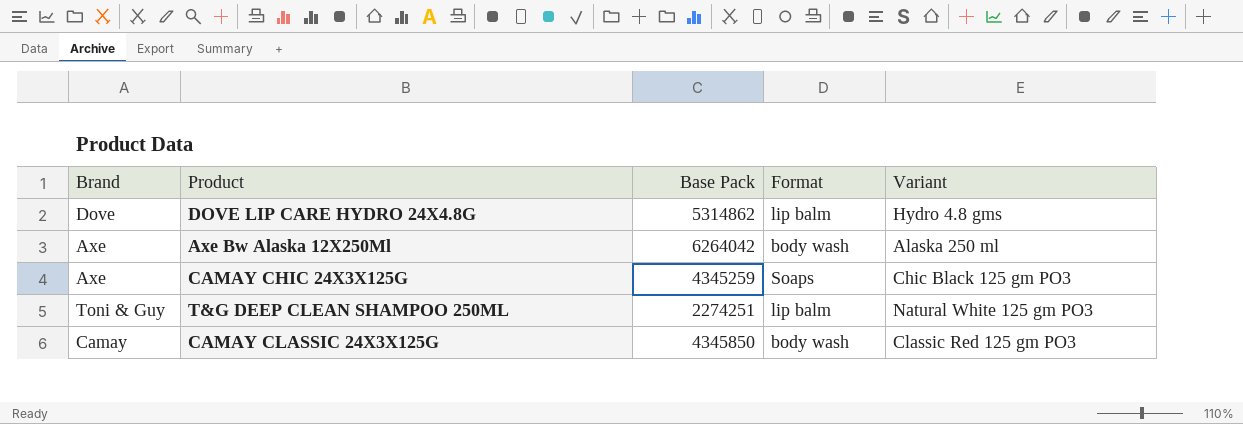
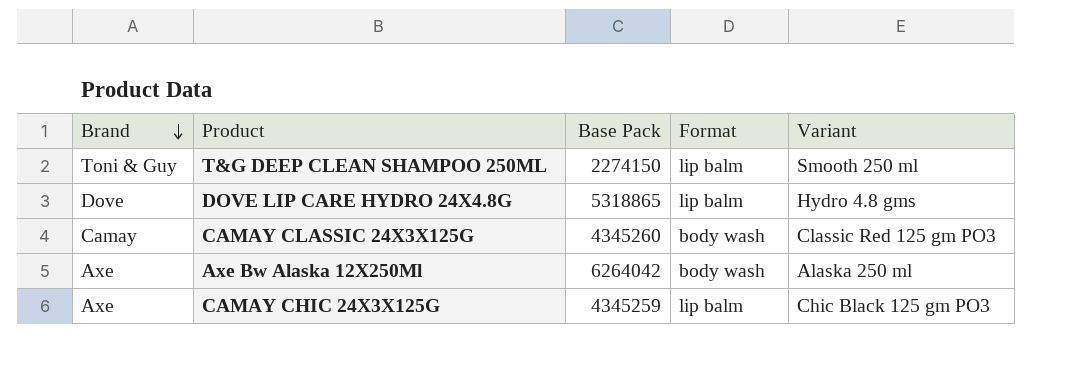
row order: none -> Brand descending
T&G DEEP CLEAN SHAMPOO 250ML | Base Pack: 2274251 -> 2274150
T&G DEEP CLEAN SHAMPOO 250ML | Variant: Natural White 125 gm PO3 -> Smooth 250 ml
DOVE LIP CARE HYDRO 24X4.8G | Base Pack: 5314862 -> 5318865
CAMAY CLASSIC 24X3X125G | Base Pack: 4345850 -> 4345260
CAMAY CHIC 24X3X125G | Format: Soaps -> lip balm

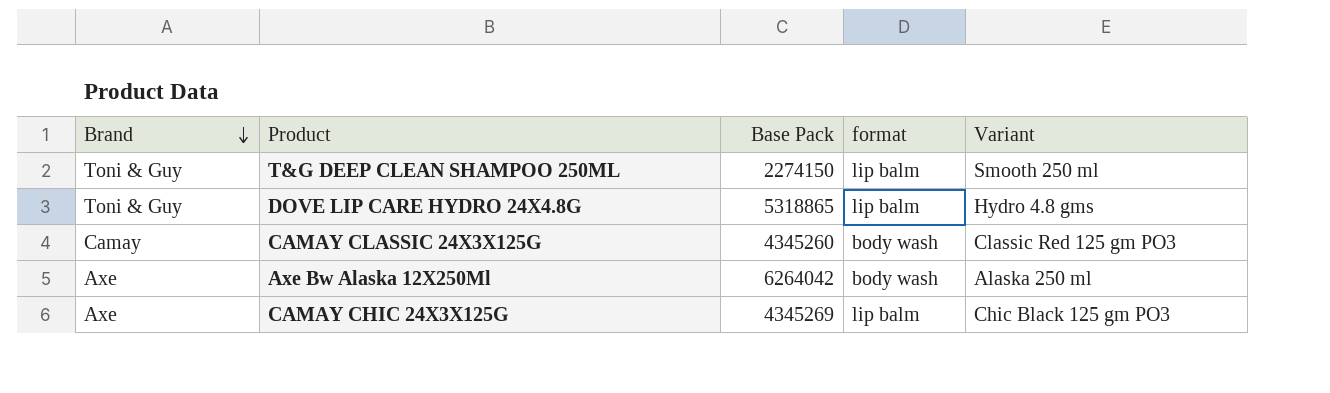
column name: Format -> format
DOVE LIP CARE HYDRO 24X4.8G | Brand: Dove -> Toni & Guy
CAMAY CHIC 24X3X125G | Base Pack: 4345259 -> 4345269

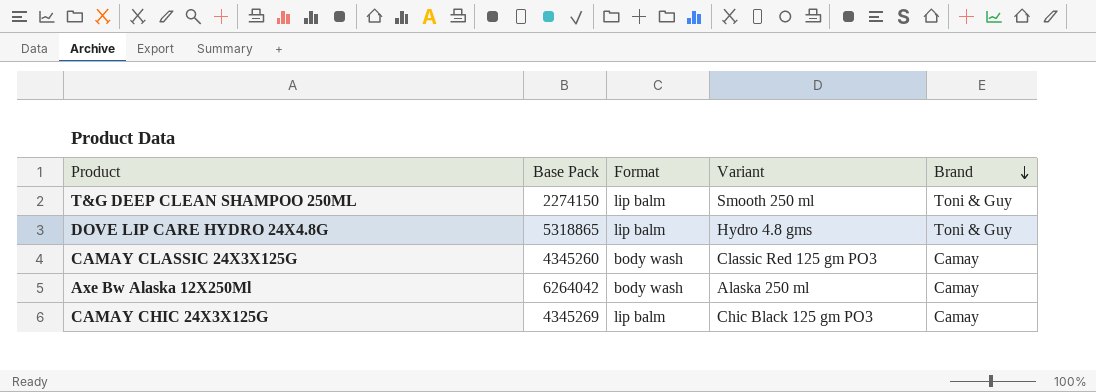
column name: format -> Format
column Brand | position: 1 -> 5
Axe Bw Alaska 12X250Ml | Brand: Axe -> Camay
CAMAY CHIC 24X3X125G | Brand: Axe -> Camay

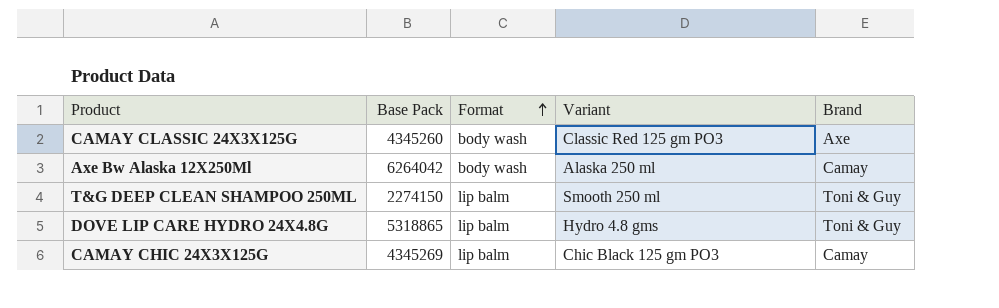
row order: Brand descending -> Format ascending
CAMAY CLASSIC 24X3X125G | Brand: Camay -> Axe

